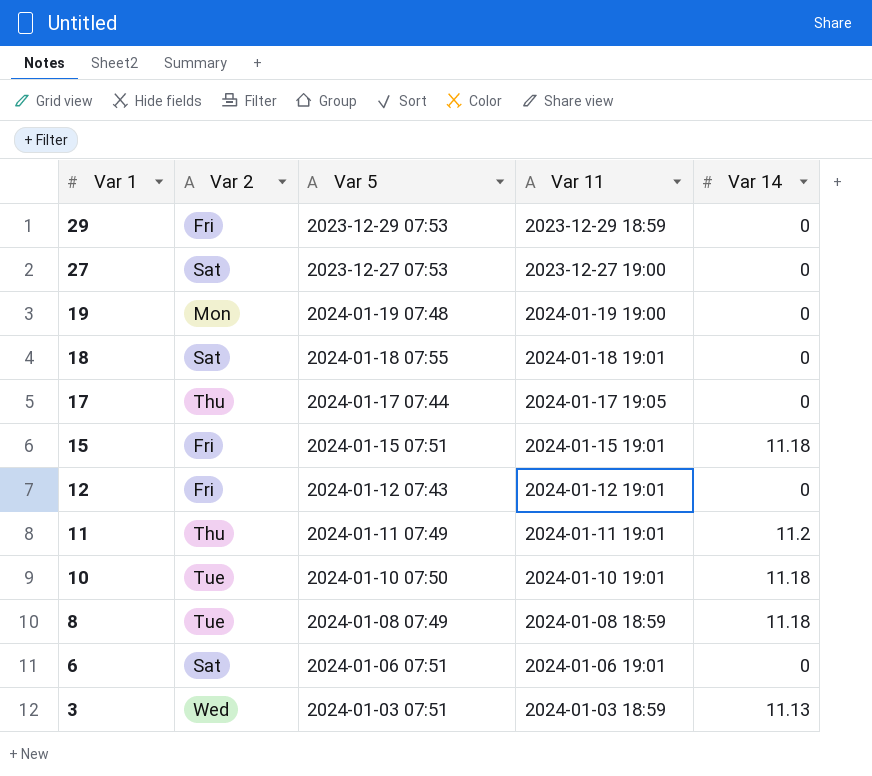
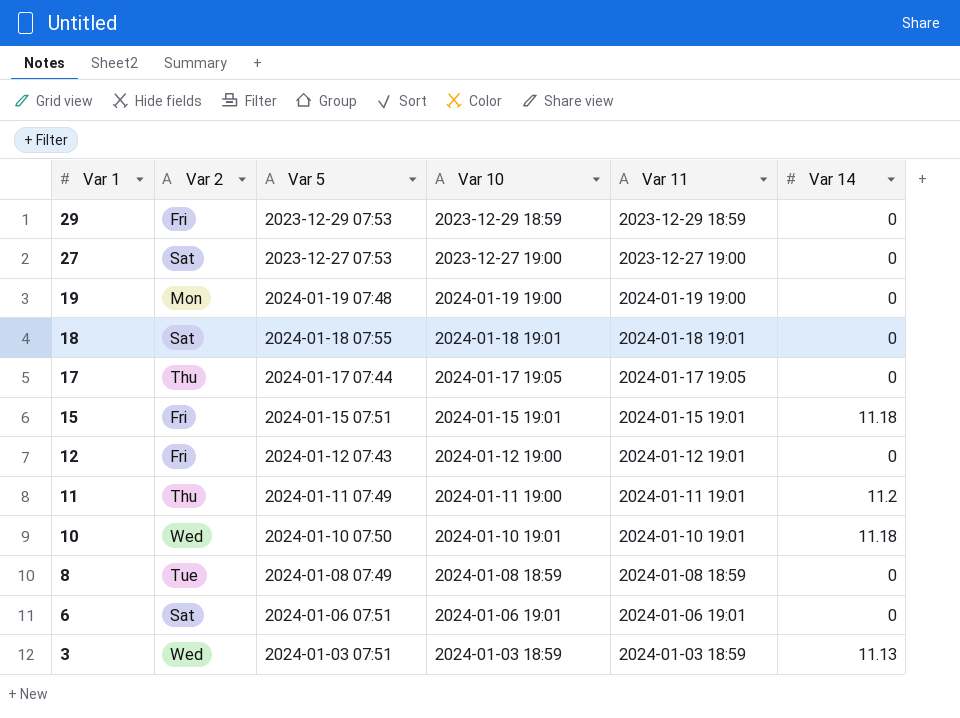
column Var 10 | position: none -> 4
10 | Var 2: Tue -> Wed
8 | Var 14: 11.18 -> 0

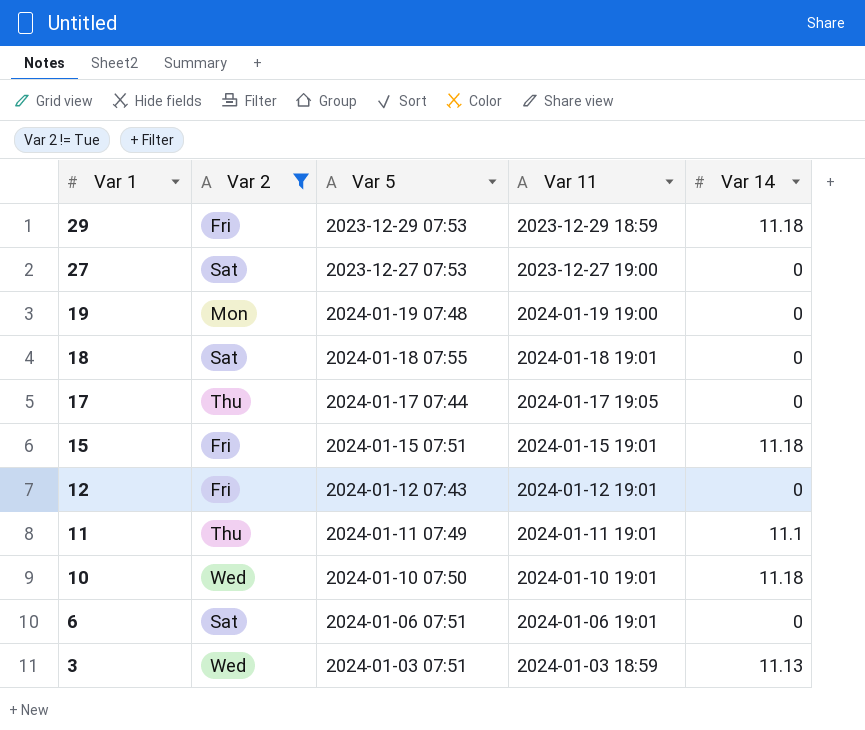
filter: none -> Var 2 != Tue
column Var 10 | position: 4 -> none
29 | Var 14: 0 -> 11.18
11 | Var 14: 11.2 -> 11.1

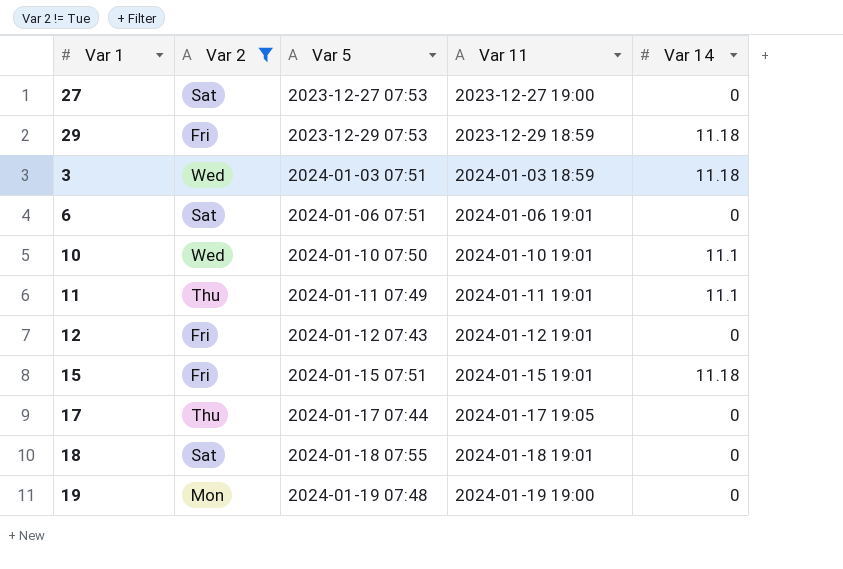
row order: Var 1 descending -> Var 5 ascending
3 | Var 14: 11.13 -> 11.18
10 | Var 14: 11.18 -> 11.1

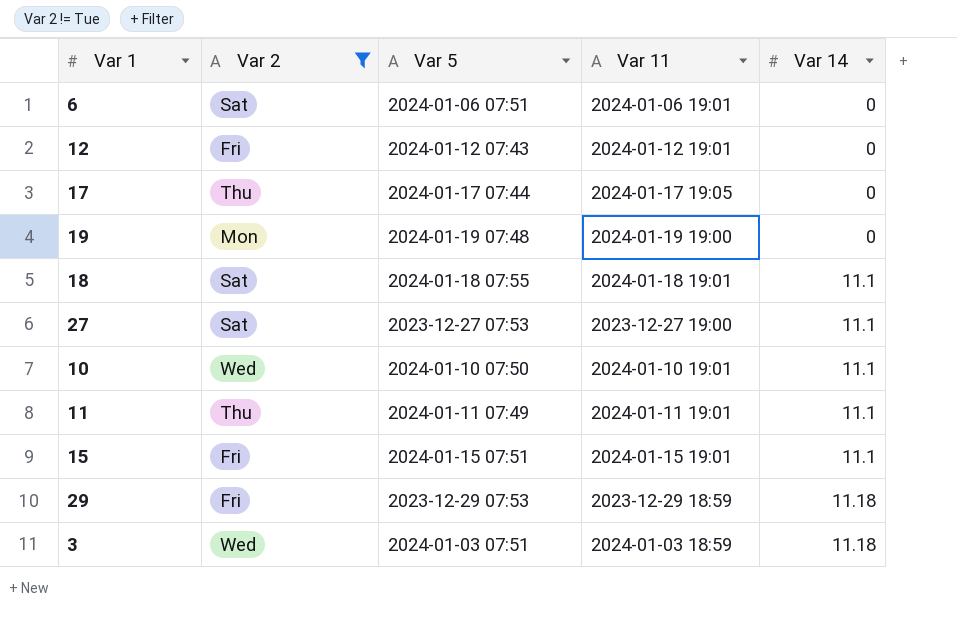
row order: Var 5 ascending -> Var 14 ascending
18 | Var 14: 0 -> 11.1
27 | Var 14: 0 -> 11.1
15 | Var 14: 11.18 -> 11.1

